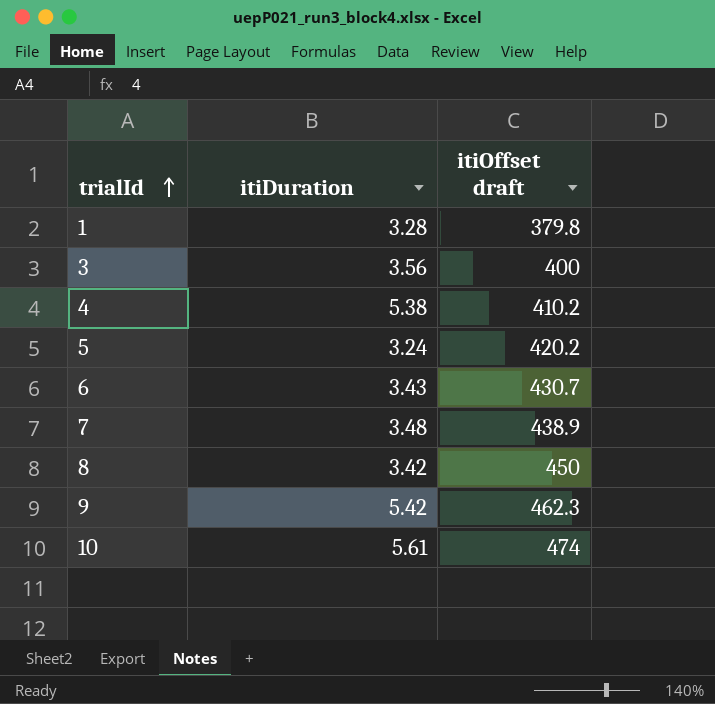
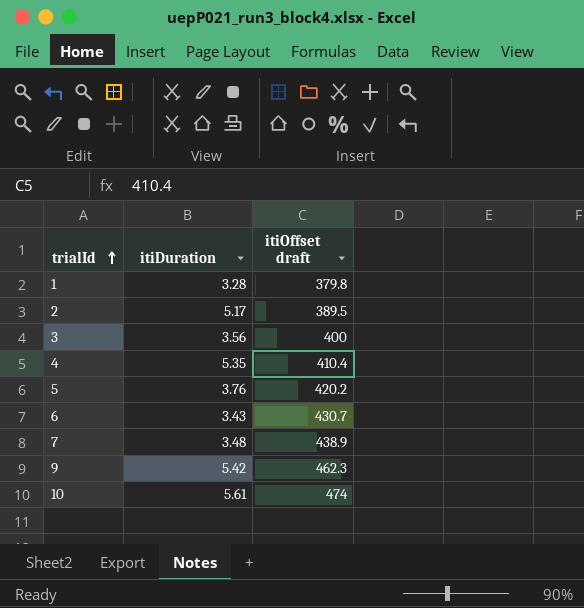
row 8: 3.42 | 450 -> none
row 2: none -> 5.17 | 389.5
4 | itiDuration: 5.38 -> 5.35
4 | itiOffset draft: 410.2 -> 410.4
5 | itiDuration: 3.24 -> 3.76

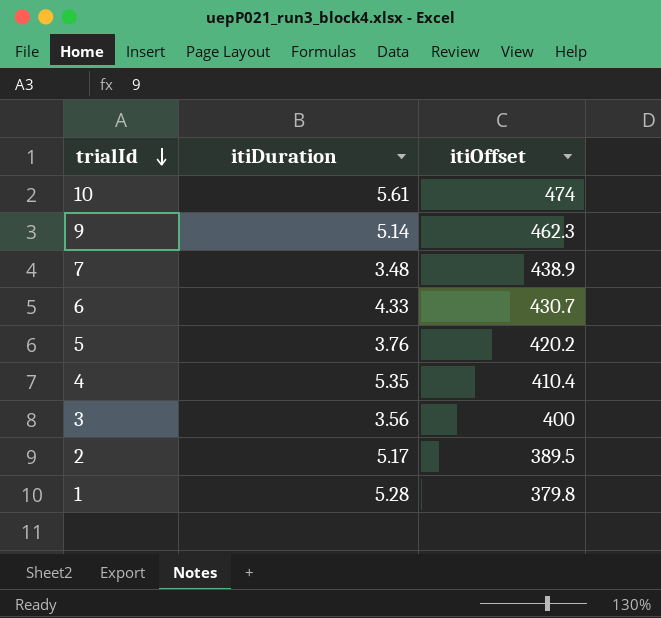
row order: trialId ascending -> trialId descending
column name: itiOffset draft -> itiOffset
9 | itiDuration: 5.42 -> 5.14
6 | itiDuration: 3.43 -> 4.33
1 | itiDuration: 3.28 -> 5.28

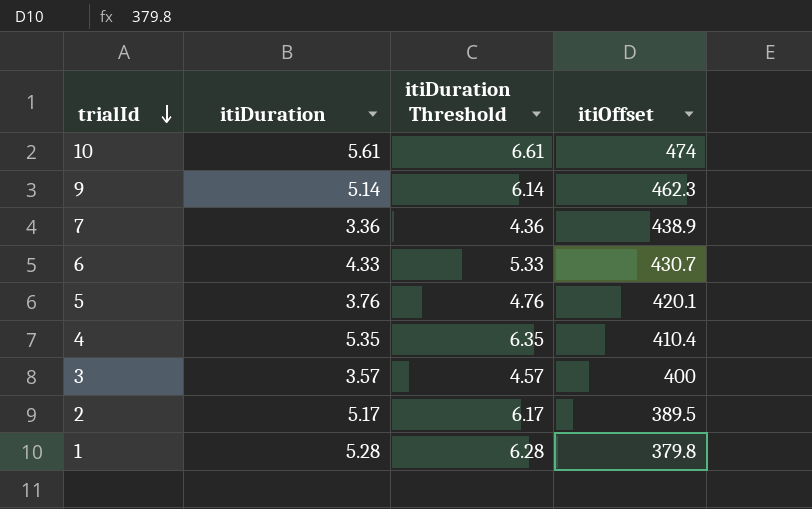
column itiDuration Threshold | formula: none -> [itiDuration] + 1
7 | itiDuration: 3.48 -> 3.36
5 | itiOffset: 420.2 -> 420.1
3 | itiDuration: 3.56 -> 3.57

